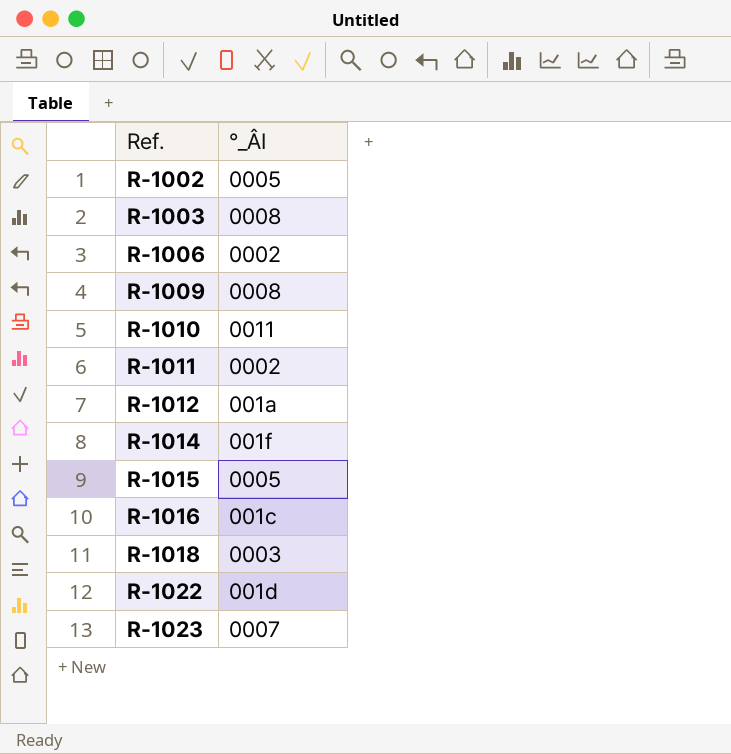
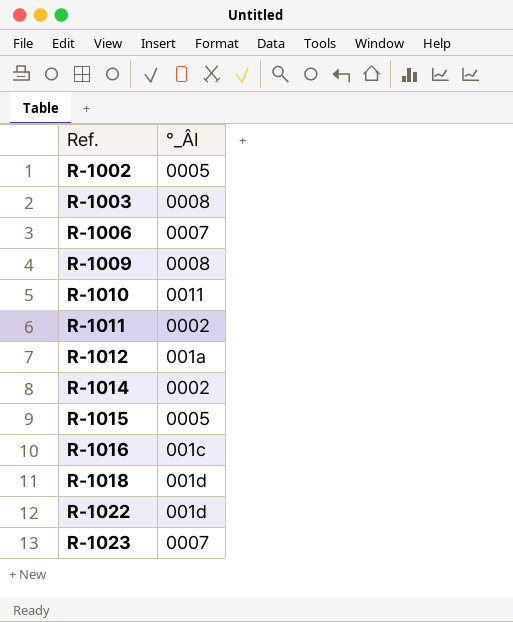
R-1006 | °_ÂI: 0002 -> 0007
R-1014 | °_ÂI: 001f -> 0002
R-1018 | °_ÂI: 0003 -> 001d

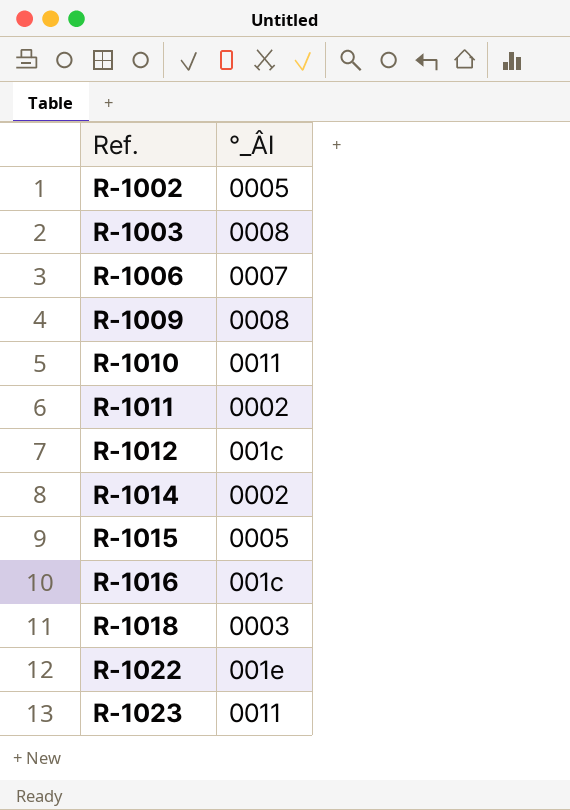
R-1012 | °_ÂI: 001a -> 001c
R-1018 | °_ÂI: 001d -> 0003
R-1022 | °_ÂI: 001d -> 001e
R-1023 | °_ÂI: 0007 -> 0011

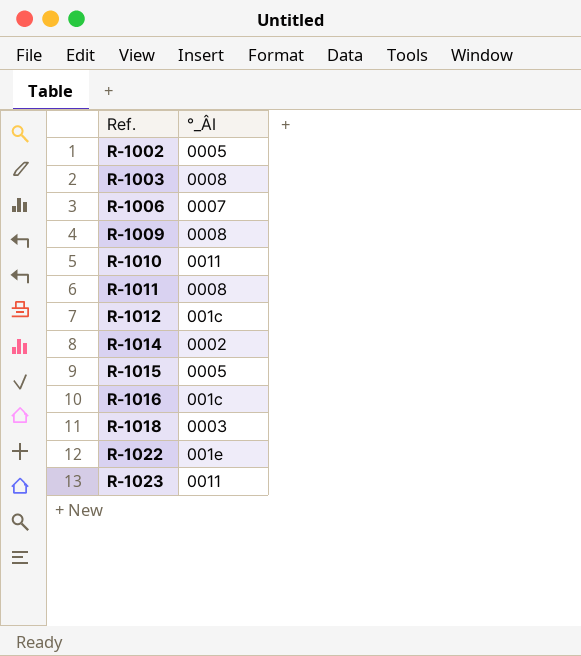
R-1011 | °_ÂI: 0002 -> 0008

